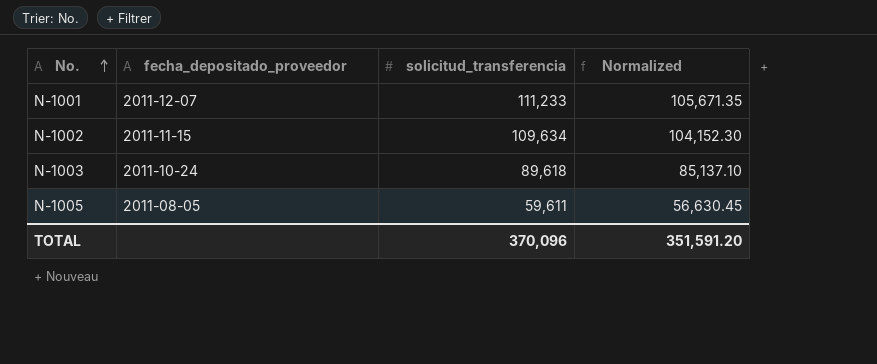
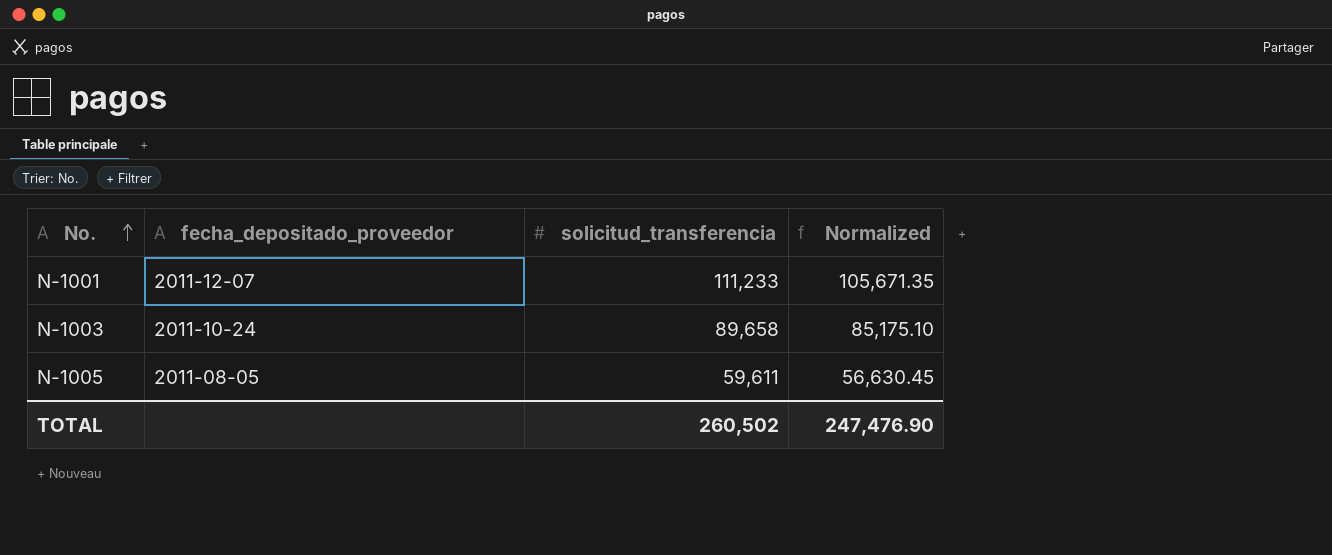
row N-1002: 2011-11-15 | 109,634 | 104,152.30 -> none
N-1003 | solicitud_transferencia: 89,618 -> 89,658
N-1003 | Normalized: 85,137.10 -> 85,175.10
TOTAL | solicitud_transferencia: 370,096 -> 260,502
TOTAL | Normalized: 351,591.20 -> 247,476.90

